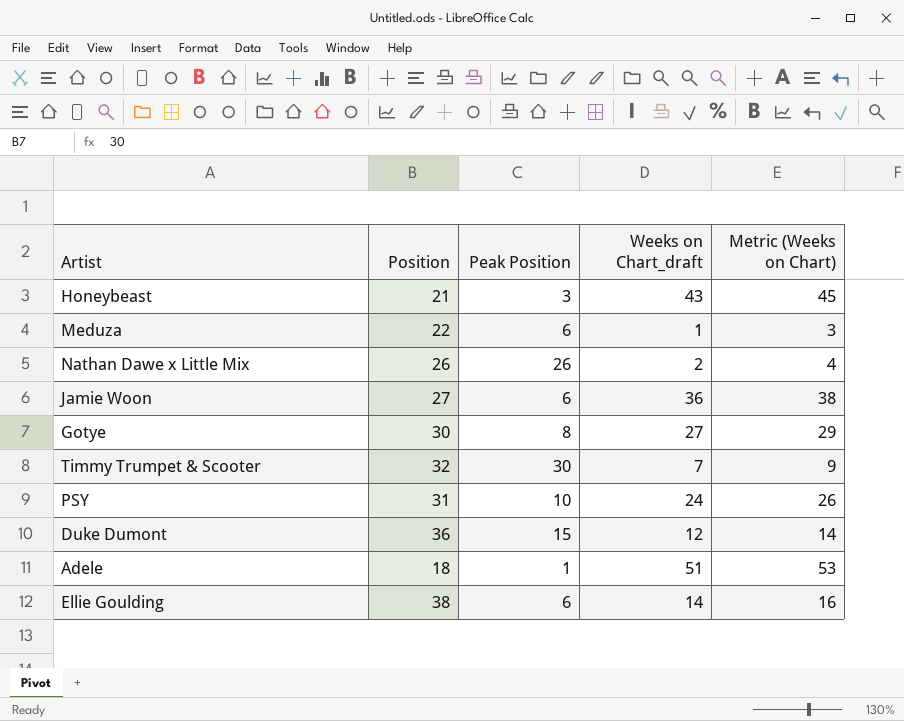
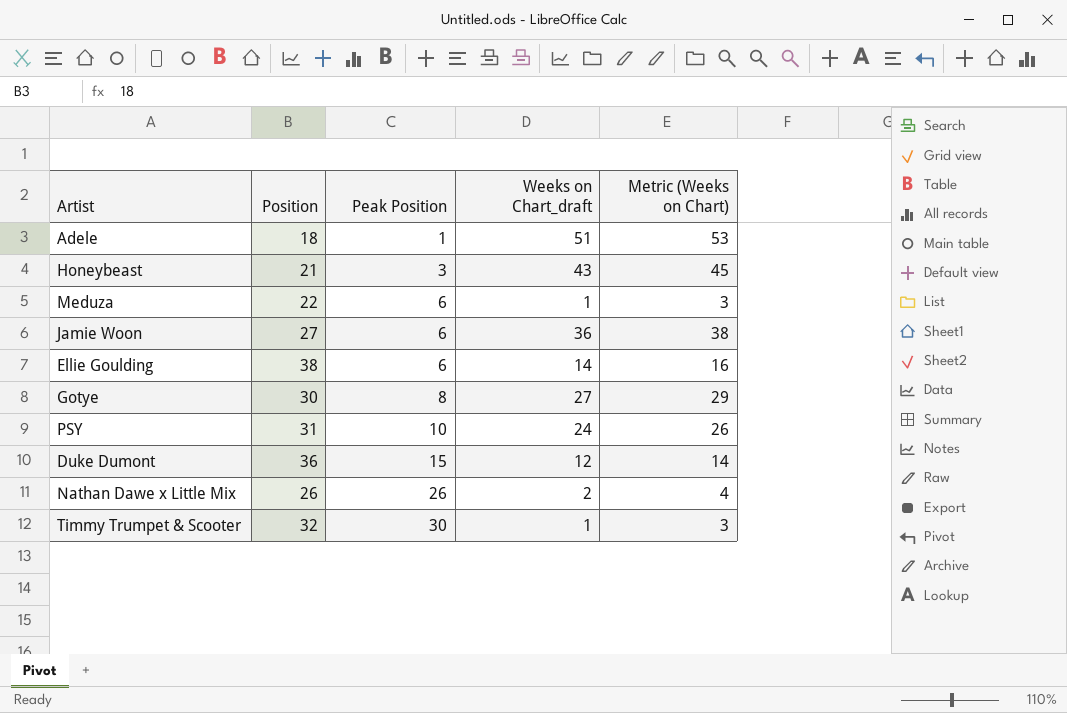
row order: none -> Peak Position ascending
Timmy Trumpet & Scooter | Weeks on Chart_draft: 7 -> 1
Timmy Trumpet & Scooter | Metric (Weeks on Chart): 9 -> 3

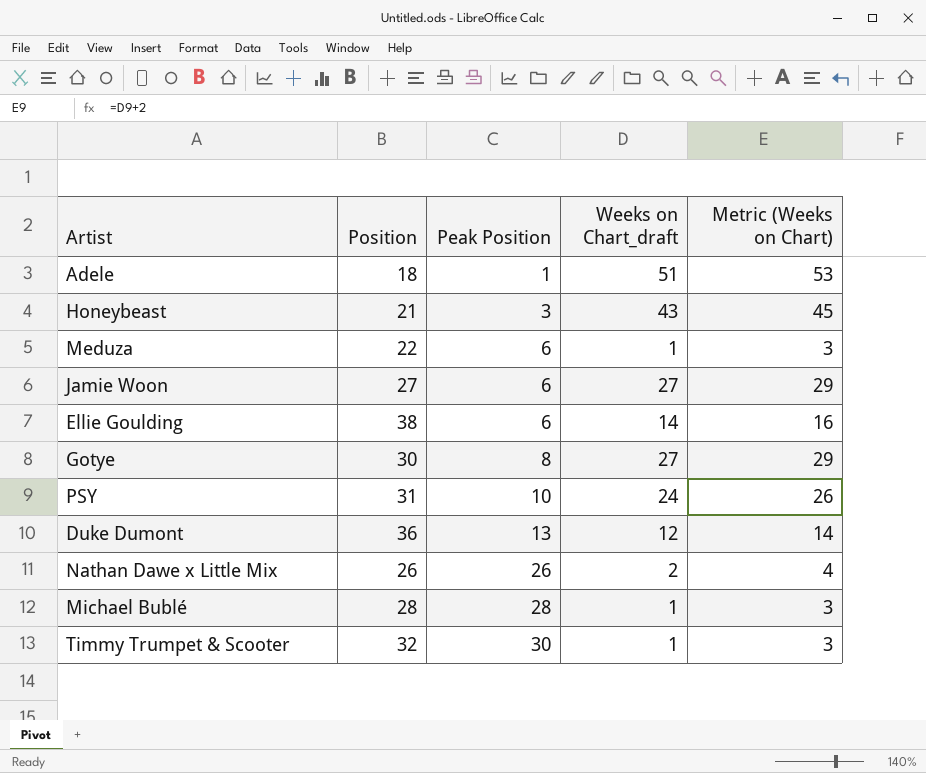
Jamie Woon | Weeks on Chart_draft: 36 -> 27
Jamie Woon | Metric (Weeks on Chart): 38 -> 29
Duke Dumont | Peak Position: 15 -> 13
row Michael Bublé: none -> 28 | 28 | 1 | 3

